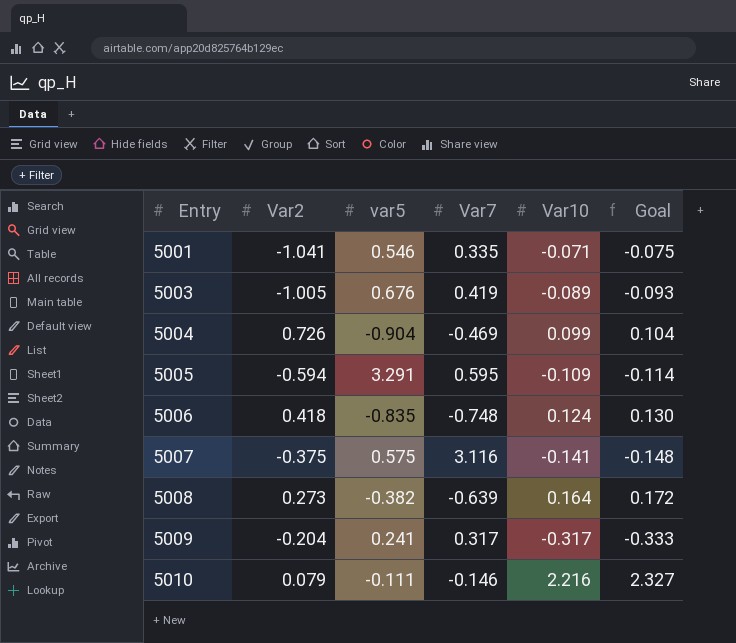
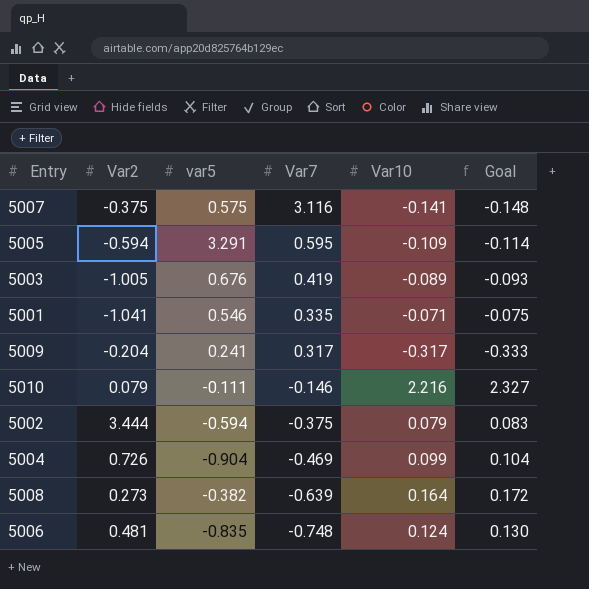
row order: Entry ascending -> Var7 descending
row 5002: none -> 3.444 | -0.594 | -0.375 | 0.079 | 0.083
5006 | Var2: 0.418 -> 0.481

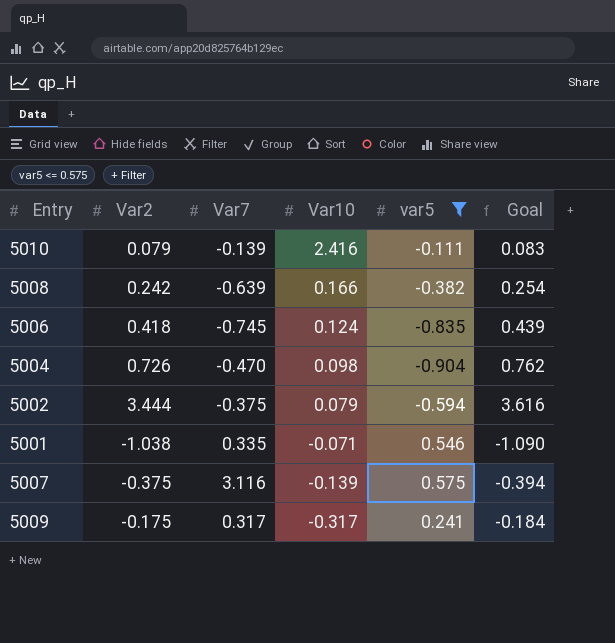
filter: none -> var5 <= 0.575
row order: Var7 descending -> Var10 descending
column var5 | position: 3 -> 5
column Goal | formula: [Var10] * 1.05 -> [Var2] * 1.05
5010 | Var7: -0.146 -> -0.139
5010 | Var10: 2.216 -> 2.416
5008 | Var2: 0.273 -> 0.242
5008 | Var10: 0.164 -> 0.166
5006 | Var2: 0.481 -> 0.418
5006 | Var7: -0.748 -> -0.745
5004 | Var7: -0.469 -> -0.470
5004 | Var10: 0.099 -> 0.098
5001 | Var2: -1.041 -> -1.038
5007 | Var10: -0.141 -> -0.139
5009 | Var2: -0.204 -> -0.175

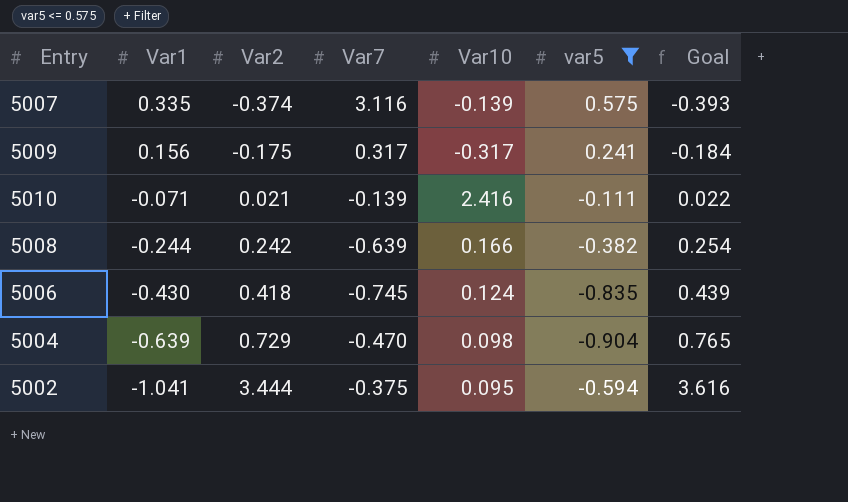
row order: Var10 descending -> Var1 descending
column Var1 | position: none -> 2
row 5001: -1.038 | 0.335 | -0.071 | 0.546 | -1.090 -> none
5007 | Var2: -0.375 -> -0.374
5007 | Goal: -0.394 -> -0.393
5010 | Var2: 0.079 -> 0.021
5010 | Goal: 0.083 -> 0.022
5004 | Var2: 0.726 -> 0.729
5004 | Goal: 0.762 -> 0.765
5002 | Var10: 0.079 -> 0.095

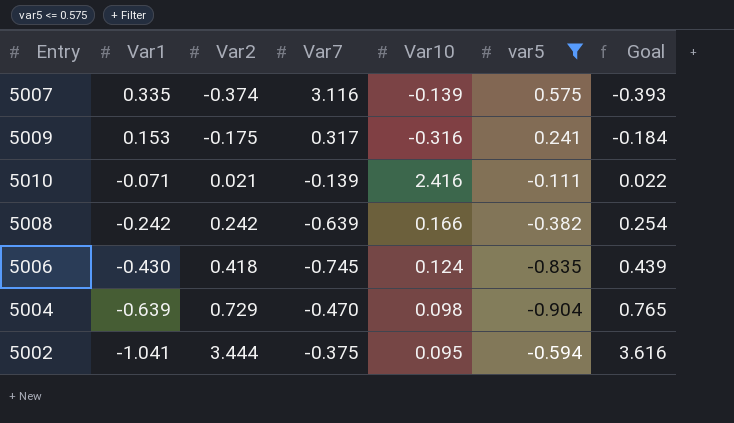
5009 | Var1: 0.156 -> 0.153
5009 | Var10: -0.317 -> -0.316
5008 | Var1: -0.244 -> -0.242

